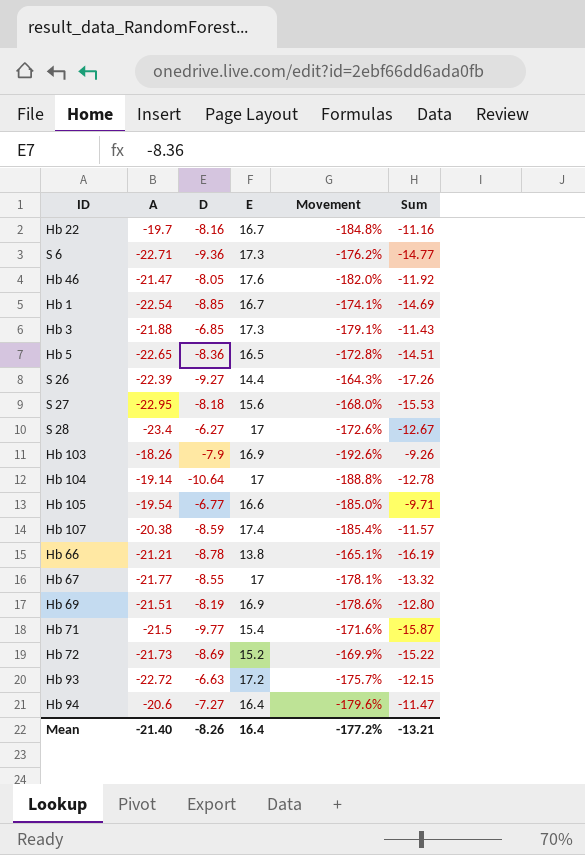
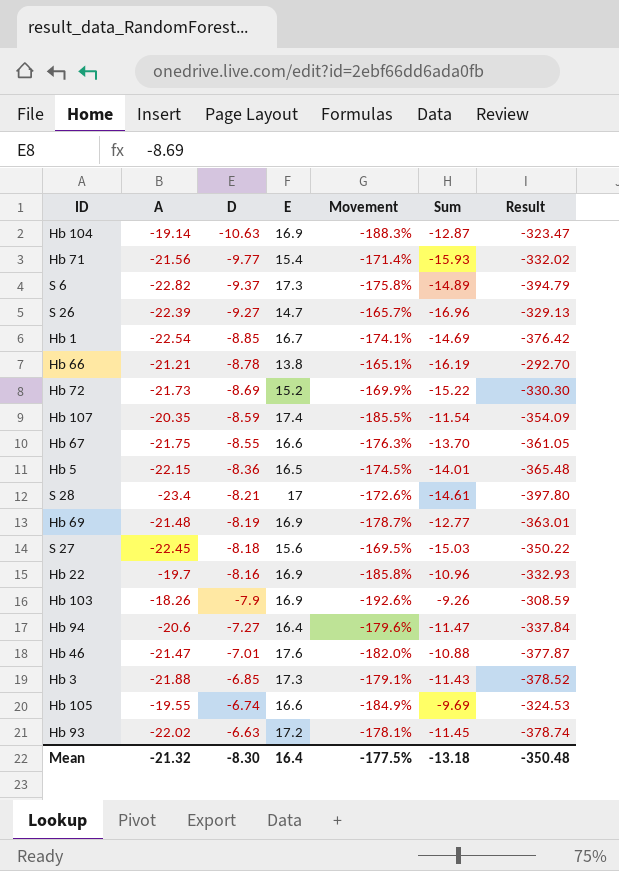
row order: none -> D ascending
column Result | formula: none -> [A] * [E]
Hb 104 | D: -10.64 -> -10.63
Hb 104 | E: 17 -> 16.9
Hb 104 | Movement: -188.8% -> -188.3%
Hb 104 | Sum: -12.78 -> -12.87
Hb 71 | A: -21.5 -> -21.56
Hb 71 | Movement: -171.6% -> -171.4%
Hb 71 | Sum: -15.87 -> -15.93
S 6 | A: -22.71 -> -22.82
S 6 | D: -9.36 -> -9.37
S 6 | Movement: -176.2% -> -175.8%
S 6 | Sum: -14.77 -> -14.89
S 26 | E: 14.4 -> 14.7
S 26 | Movement: -164.3% -> -165.7%
S 26 | Sum: -17.26 -> -16.96
Hb 107 | A: -20.38 -> -20.35
Hb 107 | Movement: -185.4% -> -185.5%
Hb 107 | Sum: -11.57 -> -11.54
Hb 67 | A: -21.77 -> -21.75
Hb 67 | E: 17 -> 16.6
Hb 67 | Movement: -178.1% -> -176.3%
Hb 67 | Sum: -13.32 -> -13.70
Hb 5 | A: -22.65 -> -22.15
Hb 5 | Movement: -172.8% -> -174.5%
Hb 5 | Sum: -14.51 -> -14.01
S 28 | D: -6.27 -> -8.21
S 28 | Sum: -12.67 -> -14.61
Hb 69 | A: -21.51 -> -21.48
Hb 69 | Movement: -178.6% -> -178.7%
Hb 69 | Sum: -12.80 -> -12.77
S 27 | A: -22.95 -> -22.45
S 27 | Movement: -168.0% -> -169.5%
S 27 | Sum: -15.53 -> -15.03
Hb 22 | E: 16.7 -> 16.9
Hb 22 | Movement: -184.8% -> -185.8%
Hb 22 | Sum: -11.16 -> -10.96
Hb 46 | D: -8.05 -> -7.01
Hb 46 | Sum: -11.92 -> -10.88
Hb 105 | A: -19.54 -> -19.55
Hb 105 | D: -6.77 -> -6.74
Hb 105 | Movement: -185.0% -> -184.9%
Hb 105 | Sum: -9.71 -> -9.69
Hb 93 | A: -22.72 -> -22.02
Hb 93 | Movement: -175.7% -> -178.1%
Hb 93 | Sum: -12.15 -> -11.45
Mean | A: -21.40 -> -21.32
Mean | D: -8.26 -> -8.30
Mean | Movement: -177.2% -> -177.5%
Mean | Sum: -13.21 -> -13.18

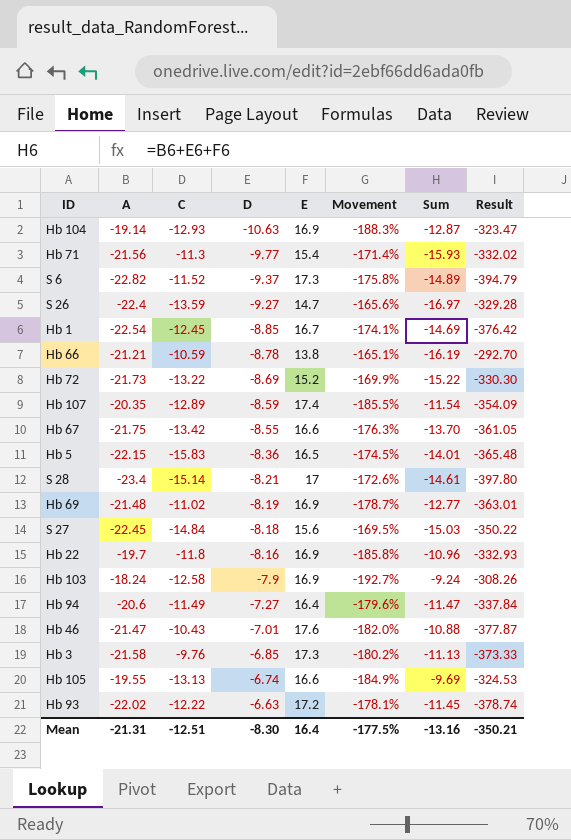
column C | position: none -> 3
S 26 | A: -22.39 -> -22.4
S 26 | Movement: -165.7% -> -165.6%
S 26 | Sum: -16.96 -> -16.97
S 26 | Result: -329.13 -> -329.28
Hb 103 | A: -18.26 -> -18.24
Hb 103 | Movement: -192.6% -> -192.7%
Hb 103 | Sum: -9.26 -> -9.24
Hb 103 | Result: -308.59 -> -308.26
Hb 3 | A: -21.88 -> -21.58
Hb 3 | Movement: -179.1% -> -180.2%
Hb 3 | Sum: -11.43 -> -11.13
Hb 3 | Result: -378.52 -> -373.33
Mean | A: -21.32 -> -21.31
Mean | Sum: -13.18 -> -13.16
Mean | Result: -350.48 -> -350.21

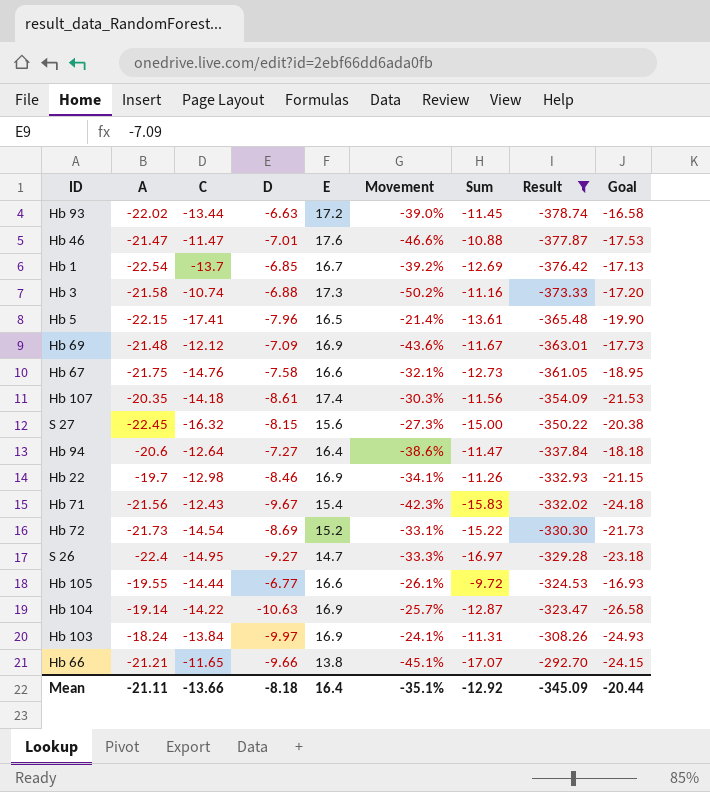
filter: none -> Result >= -378.74
row order: D ascending -> Result ascending
column Movement | formula: ([E] - [A]) / [A] -> ([C] - [A]) / [A]
column Goal | formula: none -> [D] * 2.5
Hb 93 | C: -12.22 -> -13.44
Hb 46 | C: -10.43 -> -11.47
Hb 1 | C: -12.45 -> -13.7
Hb 1 | D: -8.85 -> -6.85
Hb 1 | Sum: -14.69 -> -12.69
Hb 3 | C: -9.76 -> -10.74
Hb 3 | D: -6.85 -> -6.88
Hb 3 | Sum: -11.13 -> -11.16
Hb 5 | C: -15.83 -> -17.41
Hb 5 | D: -8.36 -> -7.96
Hb 5 | Sum: -14.01 -> -13.61
Hb 69 | C: -11.02 -> -12.12
Hb 69 | D: -8.19 -> -7.09
Hb 69 | Sum: -12.77 -> -11.67
Hb 67 | C: -13.42 -> -14.76
Hb 67 | D: -8.55 -> -7.58
Hb 67 | Sum: -13.70 -> -12.73
Hb 107 | C: -12.89 -> -14.18
Hb 107 | D: -8.59 -> -8.61
Hb 107 | Sum: -11.54 -> -11.56
S 27 | C: -14.84 -> -16.32
S 27 | D: -8.18 -> -8.15
S 27 | Sum: -15.03 -> -15.00
Hb 94 | C: -11.49 -> -12.64
Hb 22 | C: -11.8 -> -12.98
Hb 22 | D: -8.16 -> -8.46
Hb 22 | Sum: -10.96 -> -11.26
Hb 71 | C: -11.3 -> -12.43
Hb 71 | D: -9.77 -> -9.67
Hb 71 | Sum: -15.93 -> -15.83
Hb 72 | C: -13.22 -> -14.54
S 26 | C: -13.59 -> -14.95
Hb 105 | C: -13.13 -> -14.44
Hb 105 | D: -6.74 -> -6.77
Hb 105 | Sum: -9.69 -> -9.72
Hb 104 | C: -12.93 -> -14.22
Hb 103 | C: -12.58 -> -13.84
Hb 103 | D: -7.9 -> -9.97
Hb 103 | Sum: -9.24 -> -11.31
Hb 66 | C: -10.59 -> -11.65
Hb 66 | D: -8.78 -> -9.66
Hb 66 | Sum: -16.19 -> -17.07
Mean | A: -21.31 -> -21.11
Mean | C: -12.51 -> -13.66
Mean | D: -8.30 -> -8.18
Mean | Movement: -177.5% -> -35.1%
Mean | Sum: -13.16 -> -12.92
Mean | Result: -350.21 -> -345.09

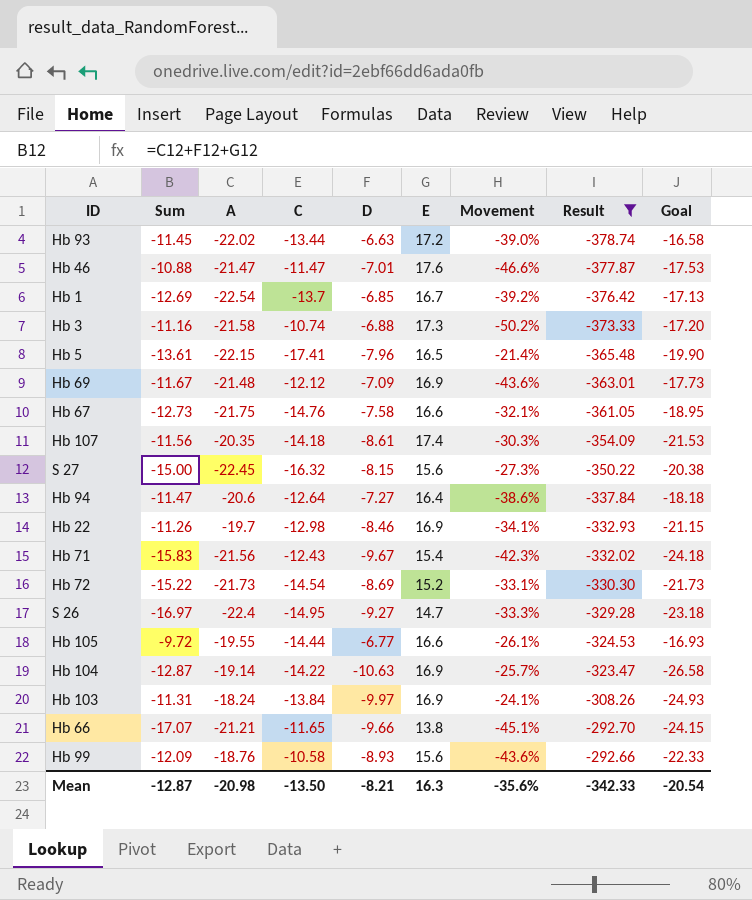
column Sum | position: 7 -> 2
row Hb 99: none -> -12.09 | -18.76 | -10.58 | -8.93 | 15.6 | -43.6% | -292.66 | -22.33
Mean | Sum: -12.92 -> -12.87
Mean | A: -21.11 -> -20.98
Mean | C: -13.66 -> -13.50
Mean | D: -8.18 -> -8.21
Mean | E: 16.4 -> 16.3
Mean | Movement: -35.1% -> -35.6%
Mean | Result: -345.09 -> -342.33
Mean | Goal: -20.44 -> -20.54

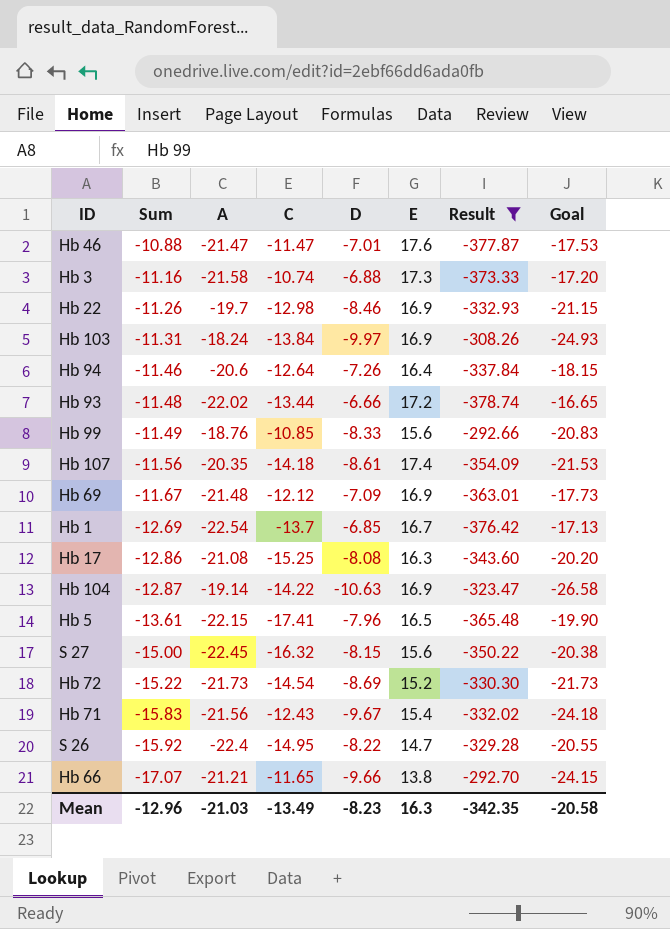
row order: Result ascending -> Sum descending
column Movement | formula: ([C] - [A]) / [A] -> none
row Hb 67: -12.73 | -21.75 | -14.76 | -7.58 | 16.6 | -32.1% | -361.05 | -18.95 -> none
row Hb 105: -9.72 | -19.55 | -14.44 | -6.77 | 16.6 | -26.1% | -324.53 | -16.93 -> none
Hb 94 | Sum: -11.47 -> -11.46
Hb 94 | D: -7.27 -> -7.26
Hb 94 | Goal: -18.18 -> -18.15
Hb 93 | Sum: -11.45 -> -11.48
Hb 93 | D: -6.63 -> -6.66
Hb 93 | Goal: -16.58 -> -16.65
Hb 99 | Sum: -12.09 -> -11.49
Hb 99 | C: -10.58 -> -10.85
Hb 99 | D: -8.93 -> -8.33
Hb 99 | Goal: -22.33 -> -20.83
row Hb 17: none -> -12.86 | -21.08 | -15.25 | -8.08 | 16.3 | -343.60 | -20.20
S 26 | Sum: -16.97 -> -15.92
S 26 | D: -9.27 -> -8.22
S 26 | Goal: -23.18 -> -20.55
Mean | Sum: -12.87 -> -12.96
Mean | A: -20.98 -> -21.03
Mean | C: -13.50 -> -13.49
Mean | D: -8.21 -> -8.23
Mean | Result: -342.33 -> -342.35
Mean | Goal: -20.54 -> -20.58

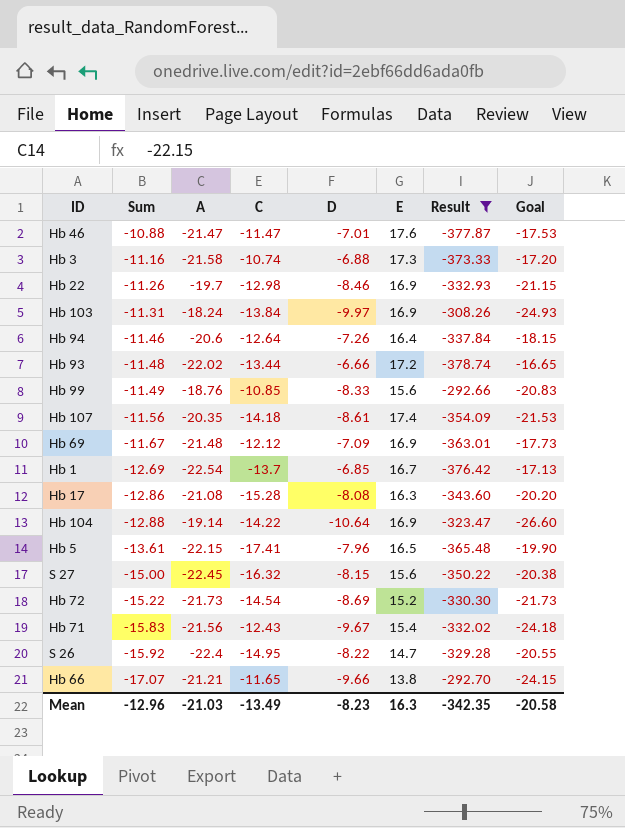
Hb 17 | C: -15.25 -> -15.28
Hb 104 | Sum: -12.87 -> -12.88
Hb 104 | D: -10.63 -> -10.64
Hb 104 | Goal: -26.58 -> -26.60

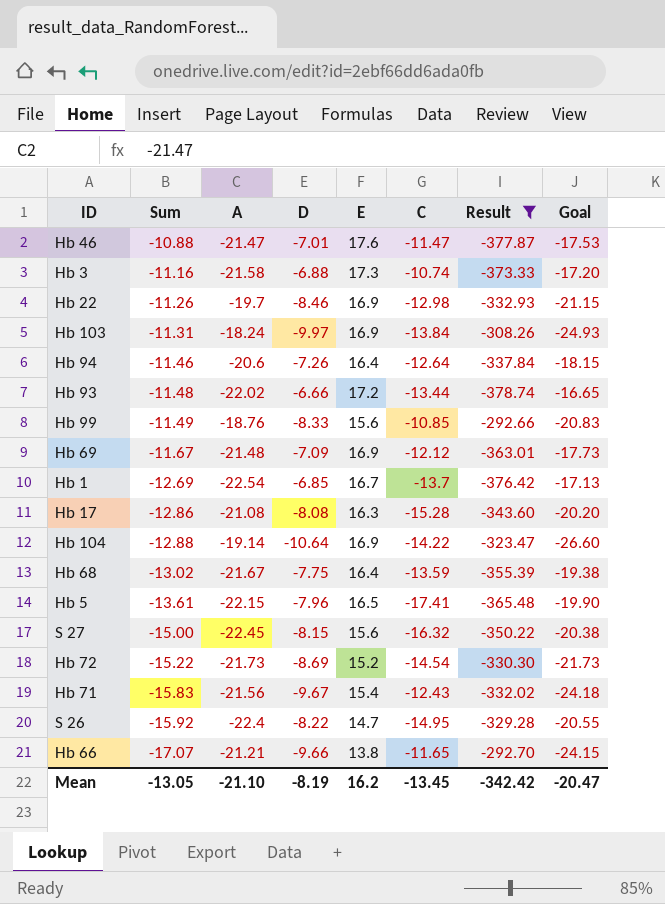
column C | position: 4 -> 6
row Hb 107: -11.56 | -20.35 | -14.18 | -8.61 | 17.4 | -354.09 | -21.53 -> none
row Hb 68: none -> -13.02 | -21.67 | -7.75 | 16.4 | -13.59 | -355.39 | -19.38
Mean | Sum: -12.96 -> -13.05
Mean | A: -21.03 -> -21.10
Mean | D: -8.23 -> -8.19
Mean | E: 16.3 -> 16.2
Mean | C: -13.49 -> -13.45
Mean | Result: -342.35 -> -342.42
Mean | Goal: -20.58 -> -20.47

